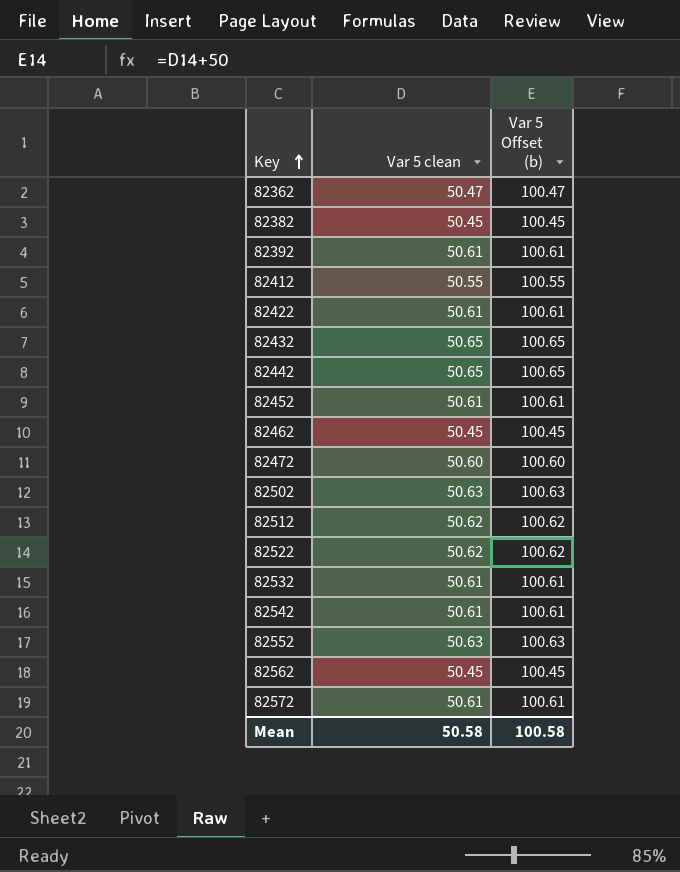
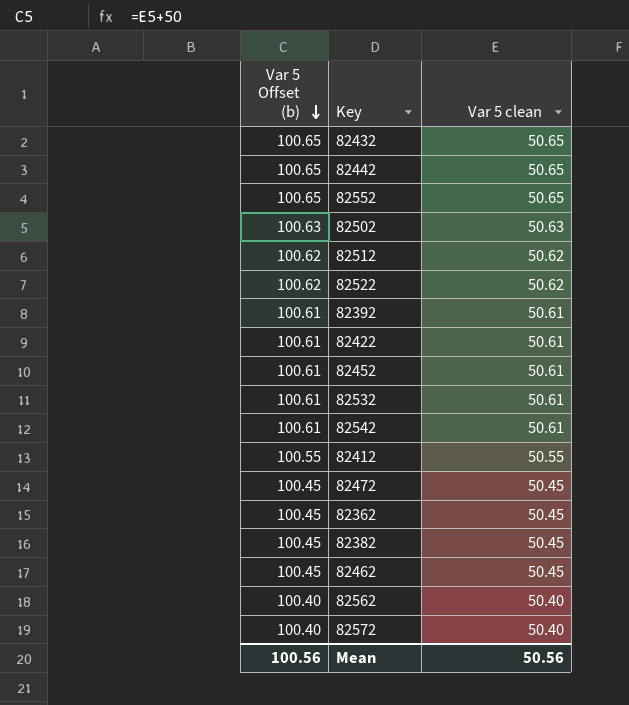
row order: Key ascending -> Var 5 Offset (b) descending
column Var 5 Offset (b) | position: 3 -> 1
82552 | Var 5 Offset (b): 100.63 -> 100.65
82552 | Var 5 clean: 50.63 -> 50.65
82472 | Var 5 Offset (b): 100.60 -> 100.45
82472 | Var 5 clean: 50.60 -> 50.45
82362 | Var 5 Offset (b): 100.47 -> 100.45
82362 | Var 5 clean: 50.47 -> 50.45
82562 | Var 5 Offset (b): 100.45 -> 100.40
82562 | Var 5 clean: 50.45 -> 50.40
82572 | Var 5 Offset (b): 100.61 -> 100.40
82572 | Var 5 clean: 50.61 -> 50.40
Mean | Var 5 Offset (b): 100.58 -> 100.56
Mean | Var 5 clean: 50.58 -> 50.56

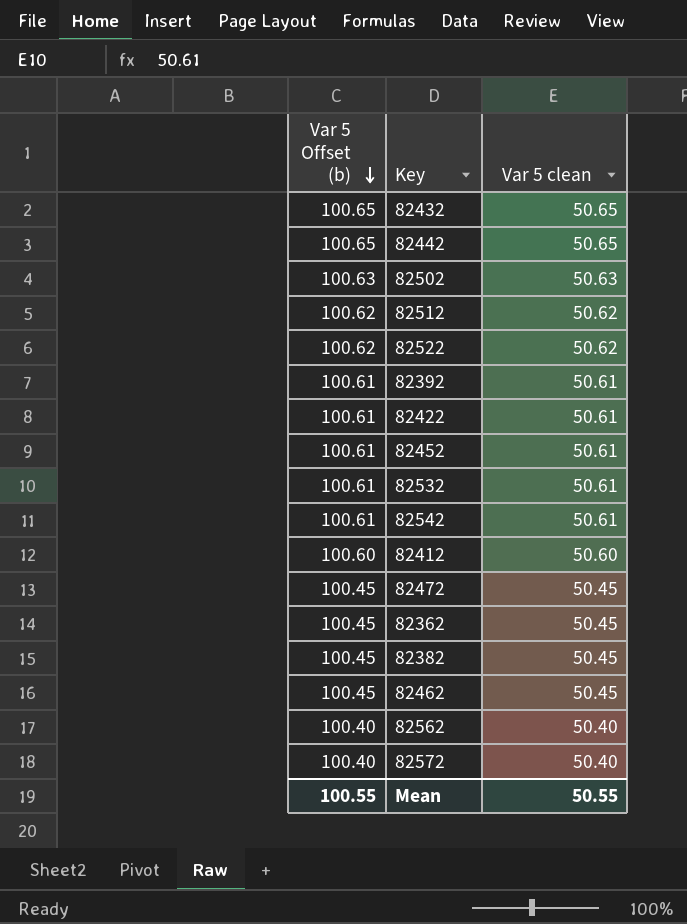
row 82552: 100.65 | 50.65 -> none
82412 | Var 5 Offset (b): 100.55 -> 100.60
82412 | Var 5 clean: 50.55 -> 50.60
Mean | Var 5 Offset (b): 100.56 -> 100.55
Mean | Var 5 clean: 50.56 -> 50.55

